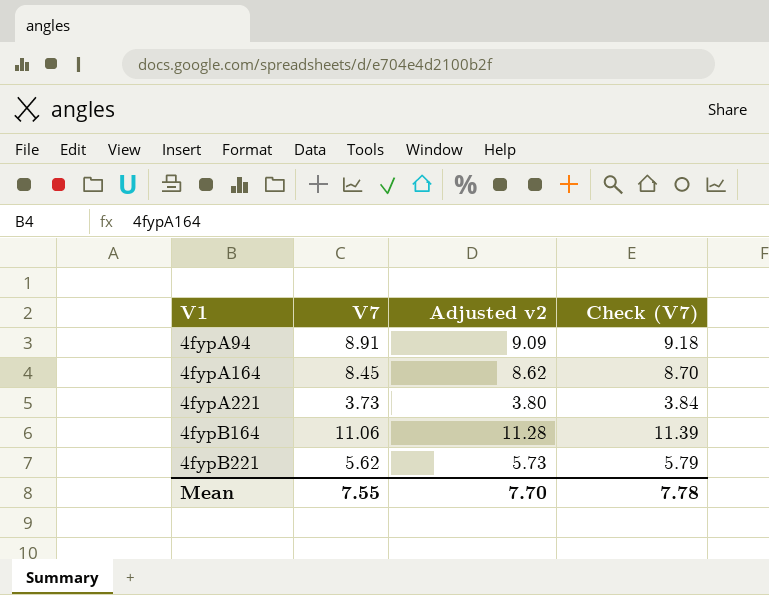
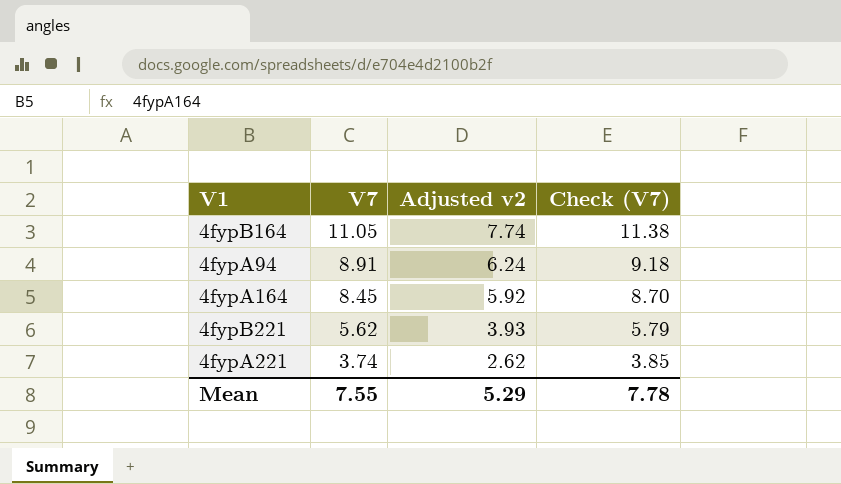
row order: V1 ascending -> V7 descending
column Adjusted v2 | formula: [V7] * 1.02 -> [V7] * 0.7
4fypB164 | V7: 11.06 -> 11.05
4fypB164 | Check (V7): 11.39 -> 11.38
4fypA221 | V7: 3.73 -> 3.74
4fypA221 | Check (V7): 3.84 -> 3.85
Mean | Adjusted v2: 7.70 -> 5.29

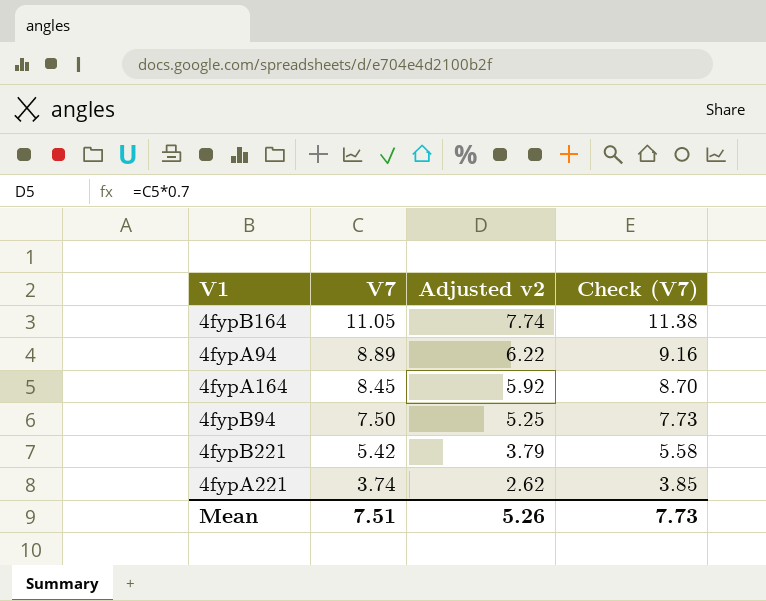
4fypA94 | V7: 8.91 -> 8.89
4fypA94 | Adjusted v2: 6.24 -> 6.22
4fypA94 | Check (V7): 9.18 -> 9.16
row 4fypB94: none -> 7.50 | 5.25 | 7.73
4fypB221 | V7: 5.62 -> 5.42
4fypB221 | Adjusted v2: 3.93 -> 3.79
4fypB221 | Check (V7): 5.79 -> 5.58
Mean | V7: 7.55 -> 7.51
Mean | Adjusted v2: 5.29 -> 5.26
Mean | Check (V7): 7.78 -> 7.73

